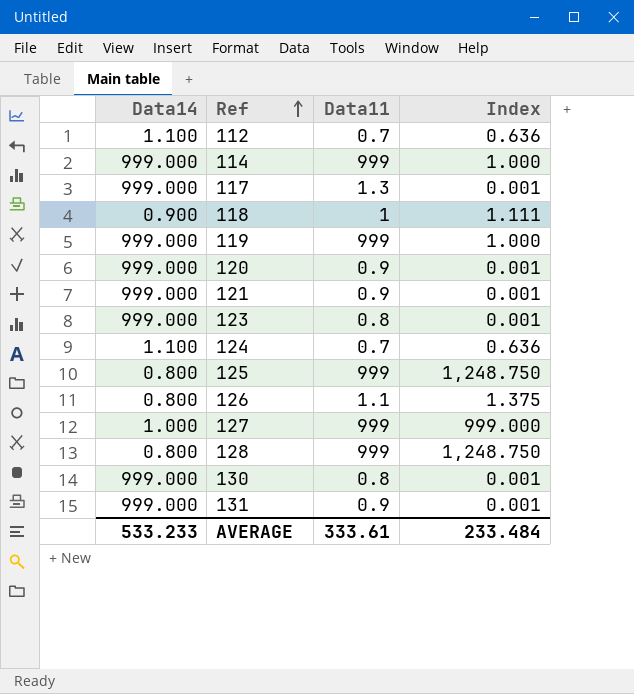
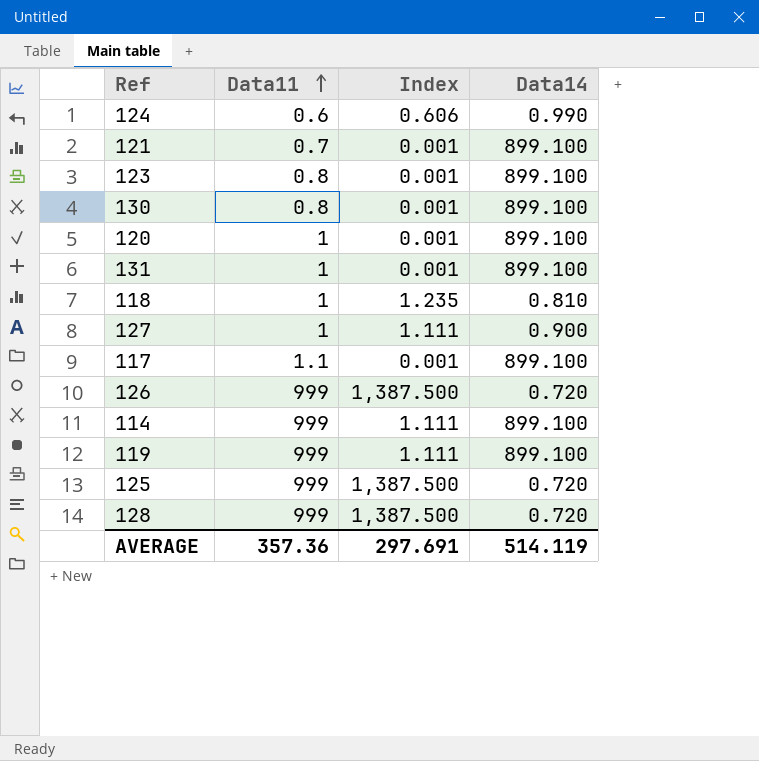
row order: Ref ascending -> Data11 ascending
column Data14 | position: 1 -> 4
row 112: 1.100 | 0.7 | 0.636 -> none
124 | Data11: 0.7 -> 0.6
124 | Index: 0.636 -> 0.606
124 | Data14: 1.100 -> 0.990
121 | Data11: 0.9 -> 0.7
121 | Data14: 999.000 -> 899.100
123 | Data14: 999.000 -> 899.100
130 | Data14: 999.000 -> 899.100
120 | Data11: 0.9 -> 1
120 | Data14: 999.000 -> 899.100
131 | Data11: 0.9 -> 1
131 | Data14: 999.000 -> 899.100
118 | Index: 1.111 -> 1.235
118 | Data14: 0.900 -> 0.810
127 | Data11: 999 -> 1
127 | Index: 999.000 -> 1.111
127 | Data14: 1.000 -> 0.900
117 | Data11: 1.3 -> 1.1
117 | Data14: 999.000 -> 899.100
126 | Data11: 1.1 -> 999
126 | Index: 1.375 -> 1,387.500
126 | Data14: 0.800 -> 0.720
114 | Index: 1.000 -> 1.111
114 | Data14: 999.000 -> 899.100
119 | Index: 1.000 -> 1.111
119 | Data14: 999.000 -> 899.100
125 | Index: 1,248.750 -> 1,387.500
125 | Data14: 0.800 -> 0.720
128 | Index: 1,248.750 -> 1,387.500
128 | Data14: 0.800 -> 0.720
AVERAGE | Data11: 333.61 -> 357.36
AVERAGE | Index: 233.484 -> 297.691
AVERAGE | Data14: 533.233 -> 514.119

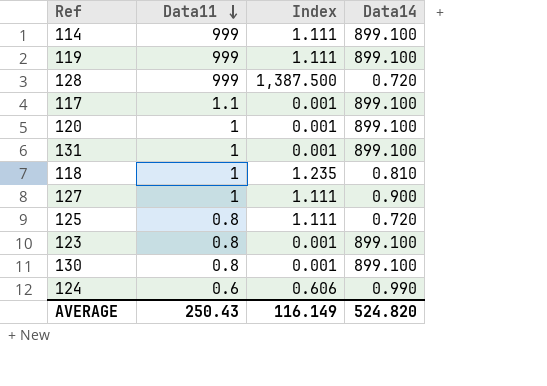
row order: Data11 ascending -> Data11 descending
row 121: 0.7 | 0.001 | 899.100 -> none
row 126: 999 | 1,387.500 | 0.720 -> none
125 | Data11: 999 -> 0.8
125 | Index: 1,387.500 -> 1.111
AVERAGE | Data11: 357.36 -> 250.43
AVERAGE | Index: 297.691 -> 116.149
AVERAGE | Data14: 514.119 -> 524.820

